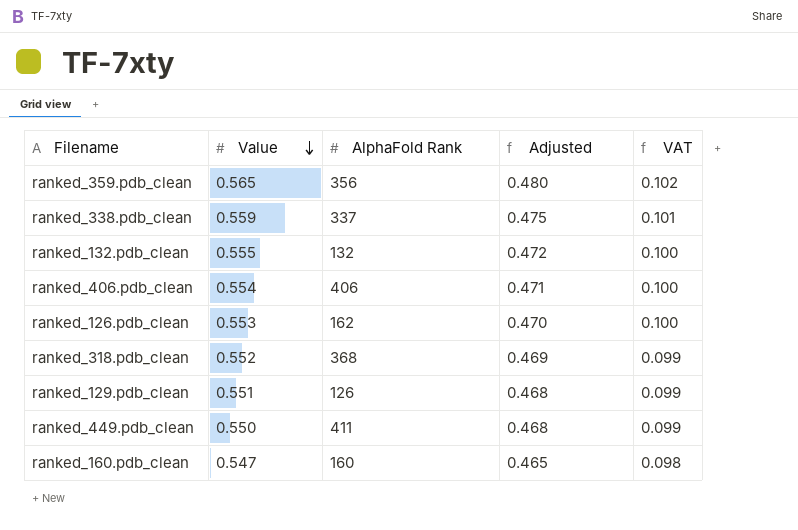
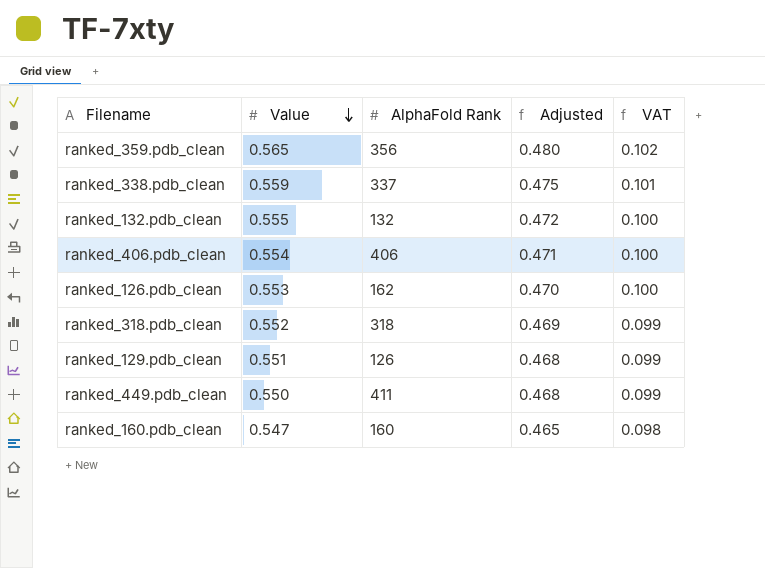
ranked_318.pdb_clean | AlphaFold Rank: 368 -> 318

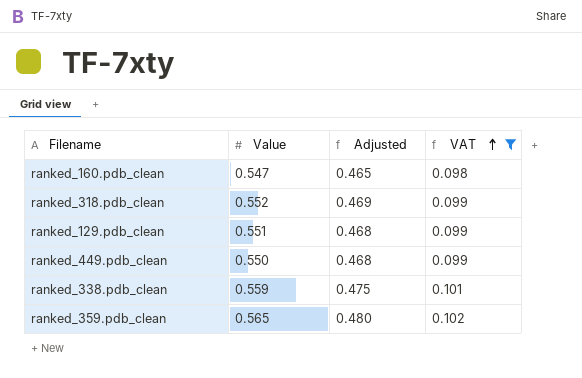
filter: none -> VAT != 0.100
row order: Value descending -> VAT ascending
column AlphaFold Rank | position: 3 -> none

